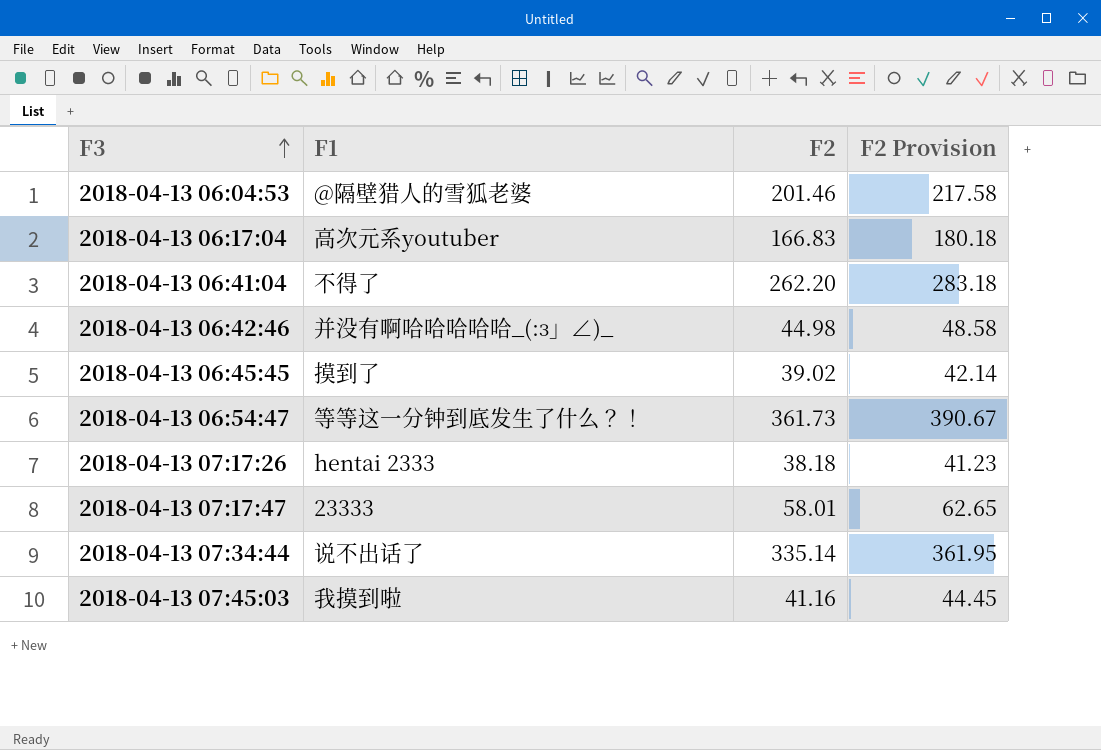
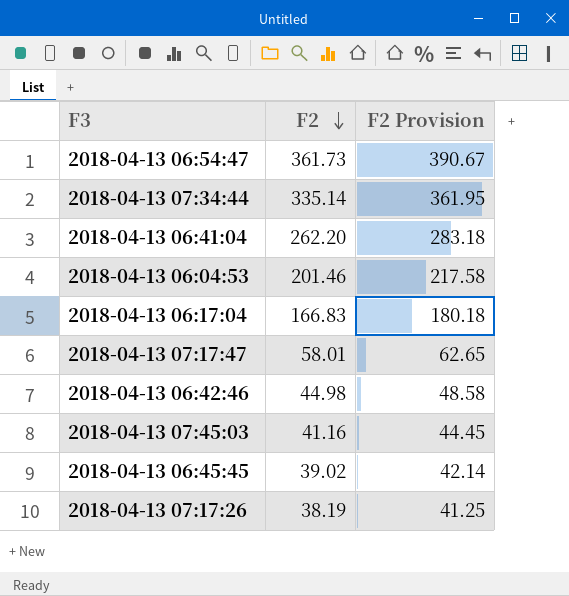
row order: F3 ascending -> F2 descending
column F1 | position: 2 -> none
2018-04-13 07:17:26 | F2: 38.18 -> 38.19
2018-04-13 07:17:26 | F2 Provision: 41.23 -> 41.25

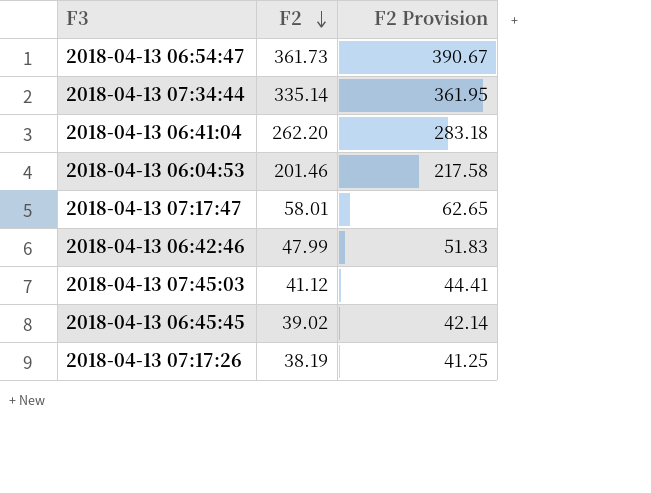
row 2018-04-13 06:17:04: 166.83 | 180.18 -> none
2018-04-13 06:42:46 | F2: 44.98 -> 47.99
2018-04-13 06:42:46 | F2 Provision: 48.58 -> 51.83
2018-04-13 07:45:03 | F2: 41.16 -> 41.12
2018-04-13 07:45:03 | F2 Provision: 44.45 -> 44.41

